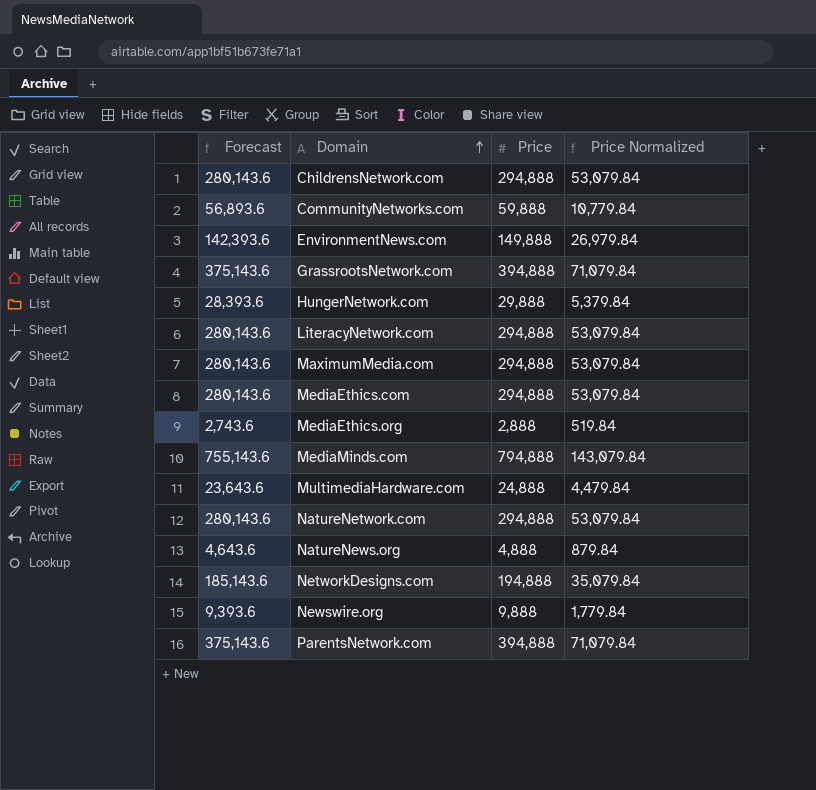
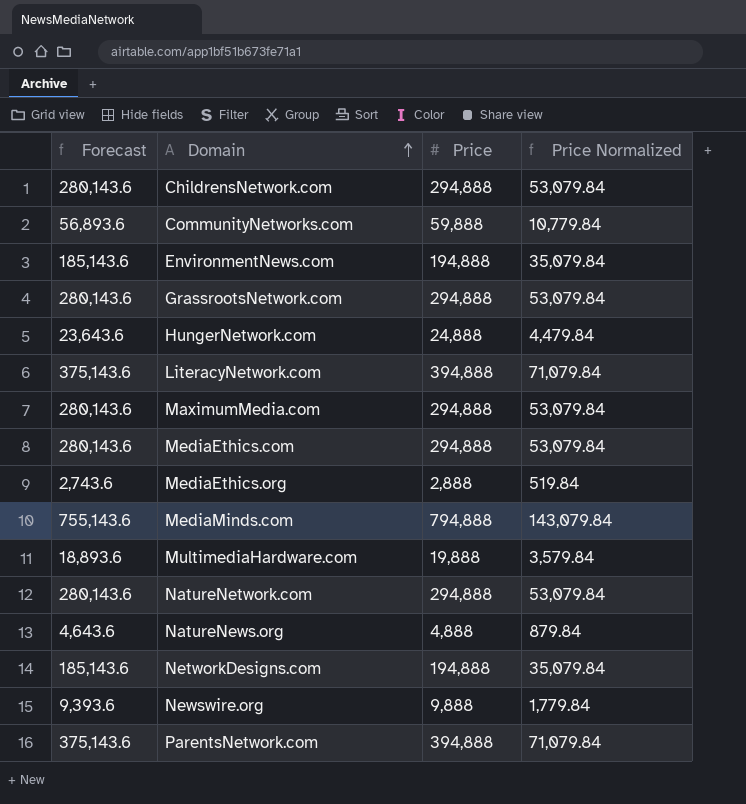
EnvironmentNews.com | Forecast: 142,393.6 -> 185,143.6
EnvironmentNews.com | Price: 149,888 -> 194,888
EnvironmentNews.com | Price Normalized: 26,979.84 -> 35,079.84
GrassrootsNetwork.com | Forecast: 375,143.6 -> 280,143.6
GrassrootsNetwork.com | Price: 394,888 -> 294,888
GrassrootsNetwork.com | Price Normalized: 71,079.84 -> 53,079.84
HungerNetwork.com | Forecast: 28,393.6 -> 23,643.6
HungerNetwork.com | Price: 29,888 -> 24,888
HungerNetwork.com | Price Normalized: 5,379.84 -> 4,479.84
LiteracyNetwork.com | Forecast: 280,143.6 -> 375,143.6
LiteracyNetwork.com | Price: 294,888 -> 394,888
LiteracyNetwork.com | Price Normalized: 53,079.84 -> 71,079.84
MultimediaHardware.com | Forecast: 23,643.6 -> 18,893.6
MultimediaHardware.com | Price: 24,888 -> 19,888
MultimediaHardware.com | Price Normalized: 4,479.84 -> 3,579.84

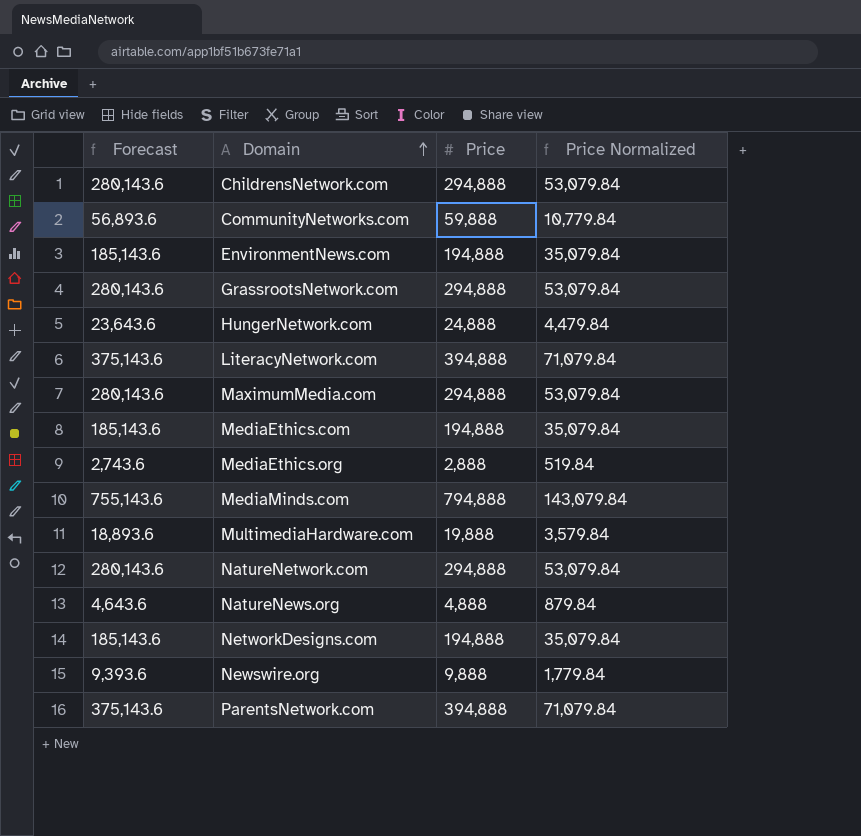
MediaEthics.com | Forecast: 280,143.6 -> 185,143.6
MediaEthics.com | Price: 294,888 -> 194,888
MediaEthics.com | Price Normalized: 53,079.84 -> 35,079.84

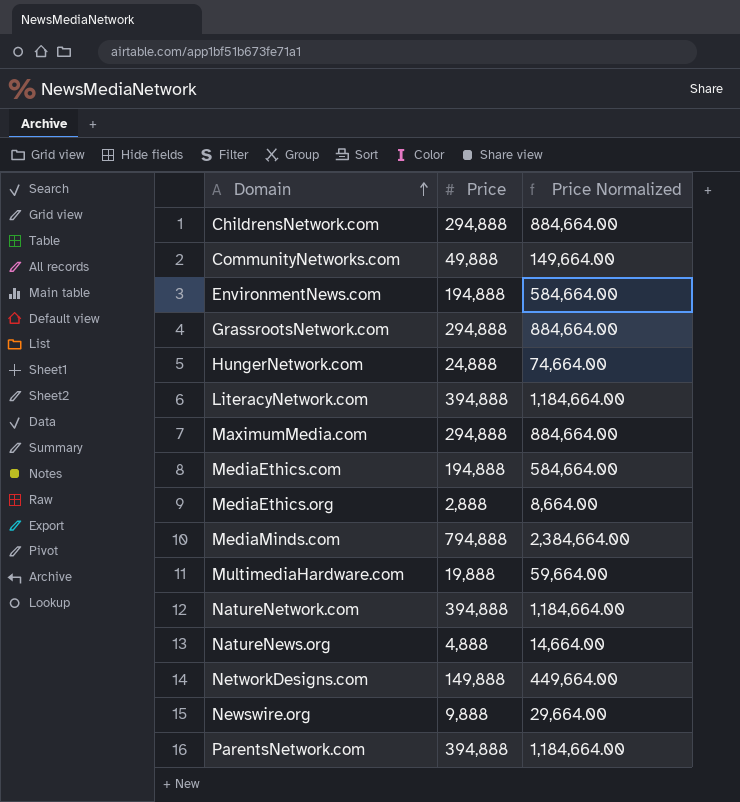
column Forecast | formula: [Price] * 0.95 -> none
column Price Normalized | formula: [Price] * 0.18 -> [Price] * 3
CommunityNetworks.com | Price: 59,888 -> 49,888
NatureNetwork.com | Price: 294,888 -> 394,888
NetworkDesigns.com | Price: 194,888 -> 149,888

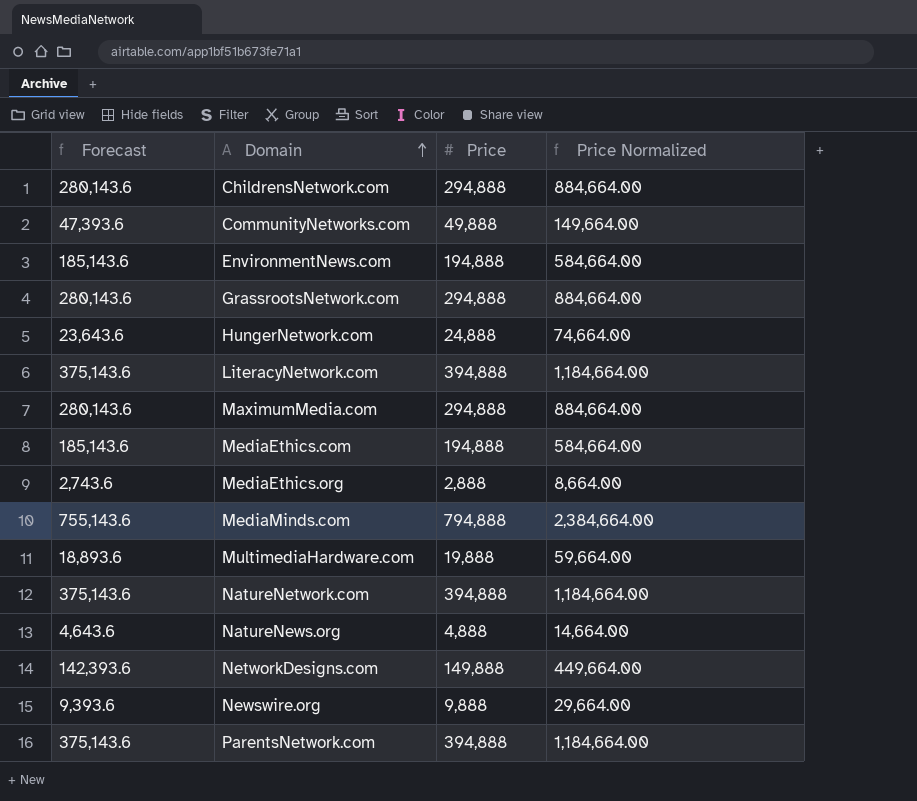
column Forecast | formula: none -> [Price] * 0.95

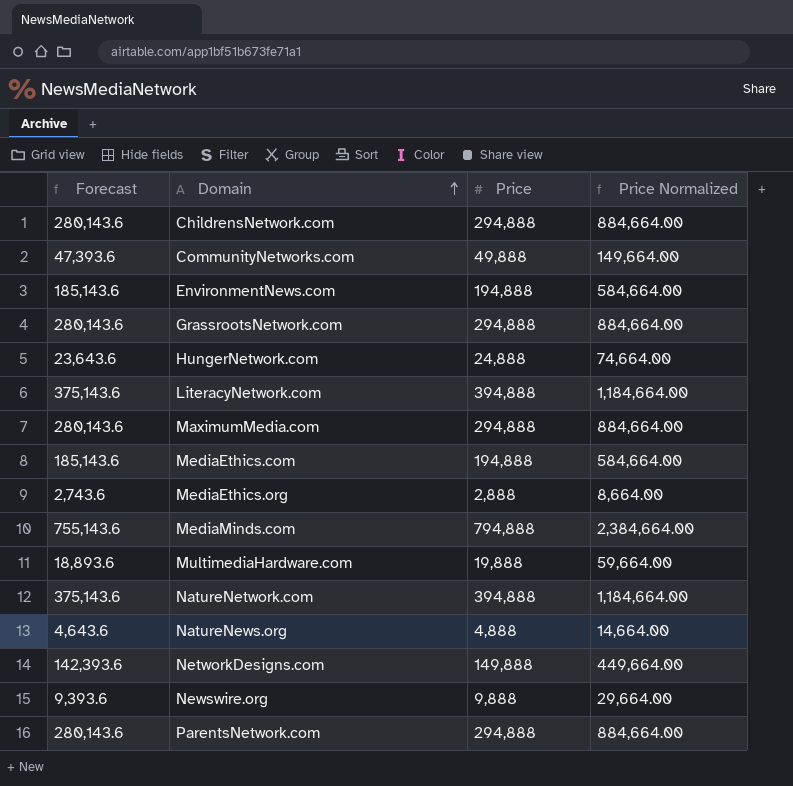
ParentsNetwork.com | Forecast: 375,143.6 -> 280,143.6
ParentsNetwork.com | Price: 394,888 -> 294,888
ParentsNetwork.com | Price Normalized: 1,184,664.00 -> 884,664.00

